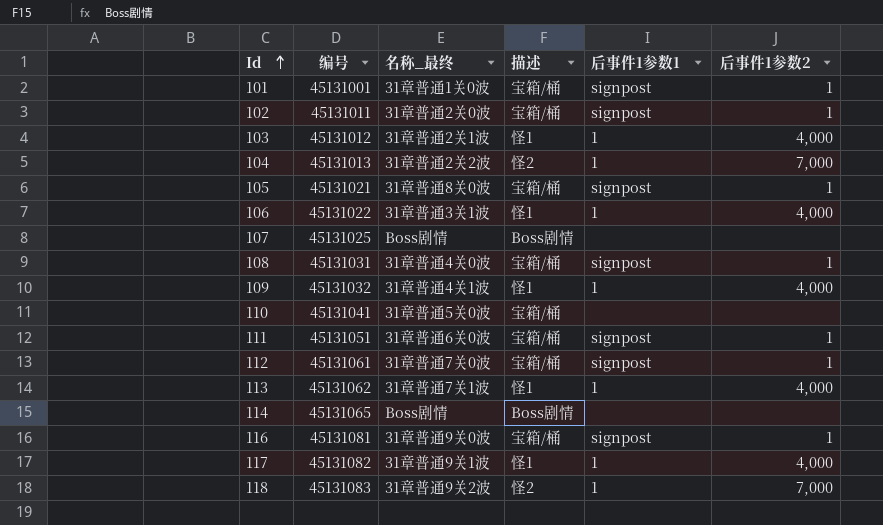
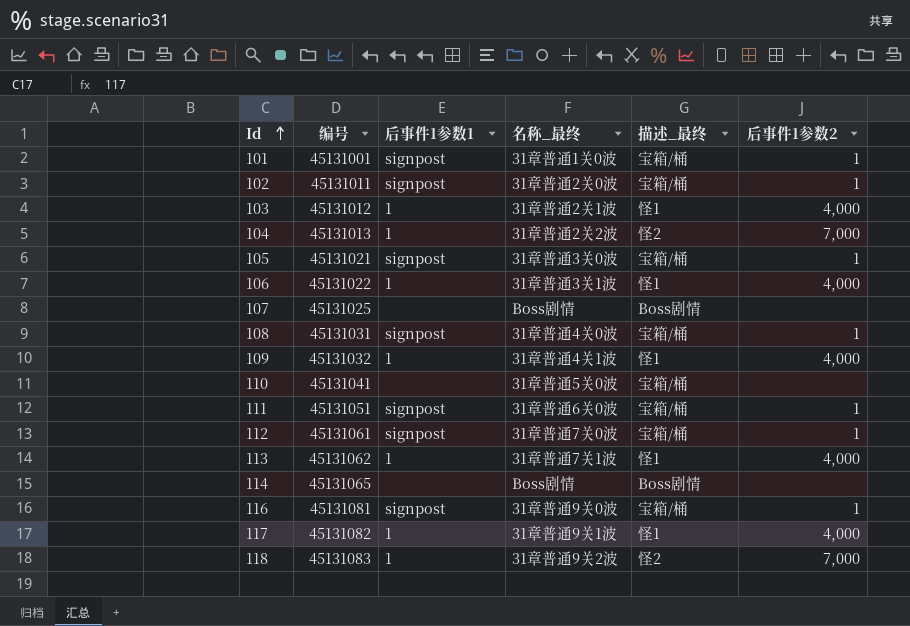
column 后事件1参数1 | position: 5 -> 3
column name: 描述 -> 描述_最终
105 | 名称_最终: 31章普通8关0波 -> 31章普通3关0波

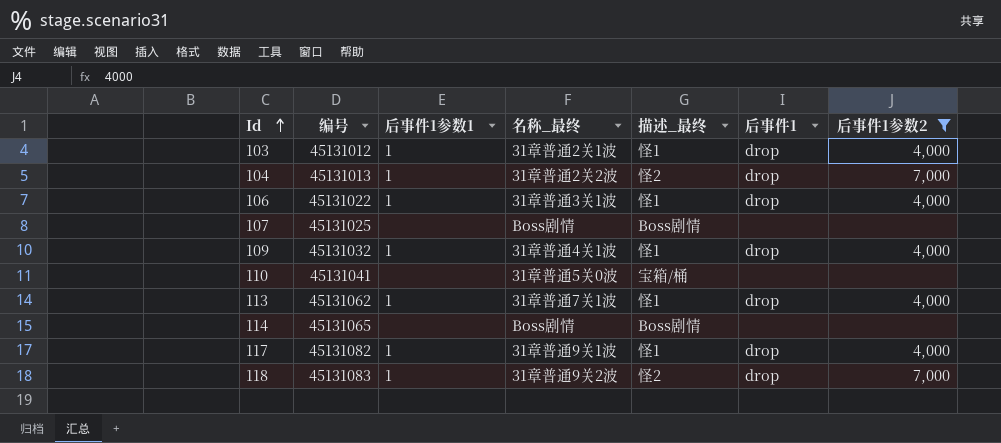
filter: none -> 后事件1参数2 != 1
column 后事件1 | position: none -> 6

